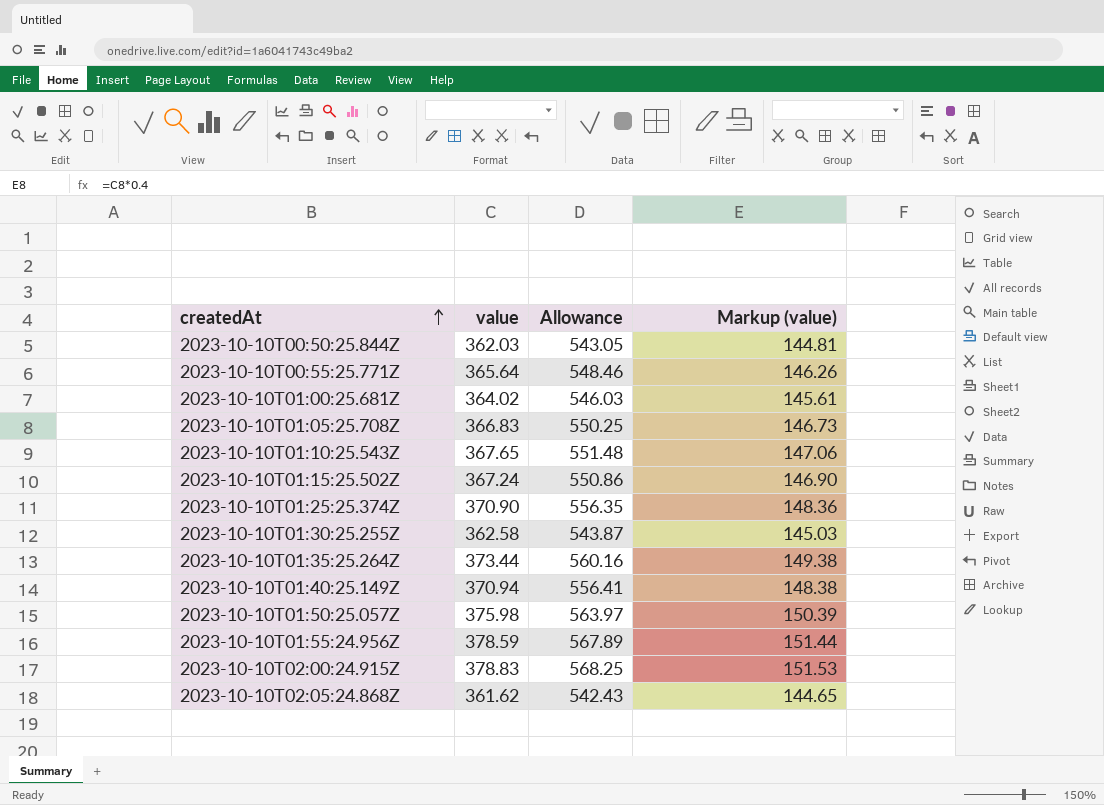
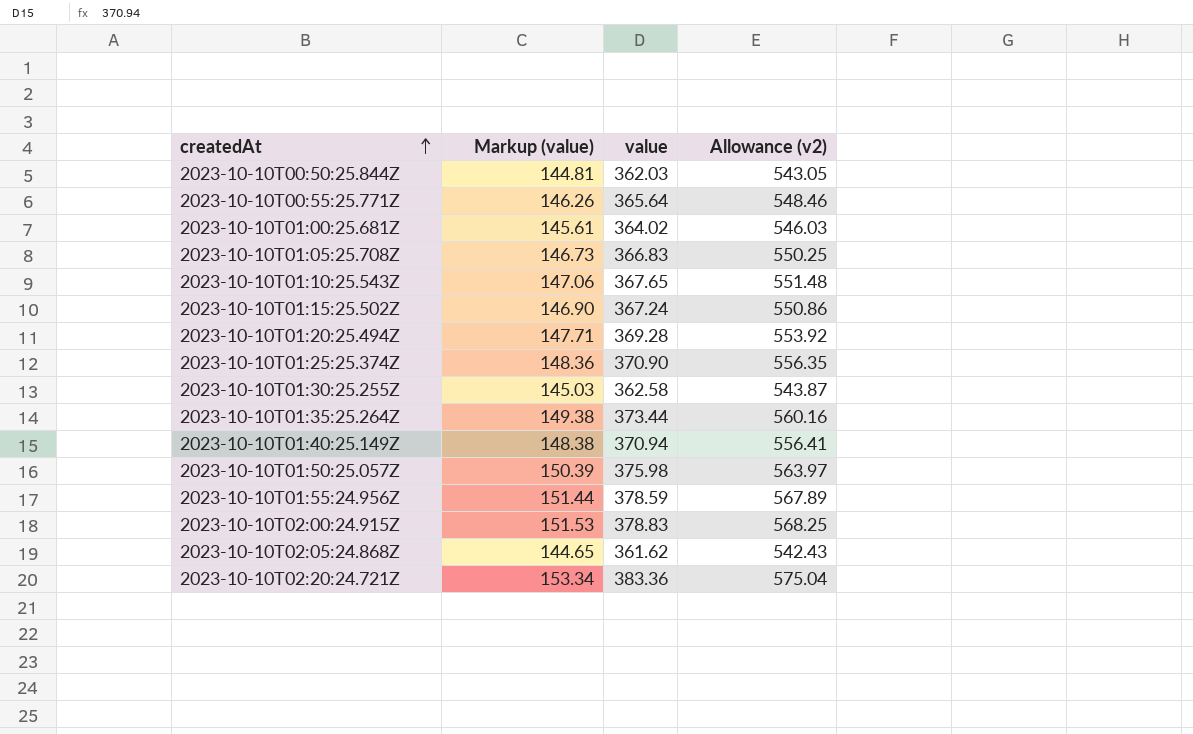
column Markup (value) | position: 4 -> 2
column name: Allowance -> Allowance (v2)
row 2023-10-10T01:20:25.494Z: none -> 147.71 | 369.28 | 553.92
row 2023-10-10T02:20:24.721Z: none -> 153.34 | 383.36 | 575.04

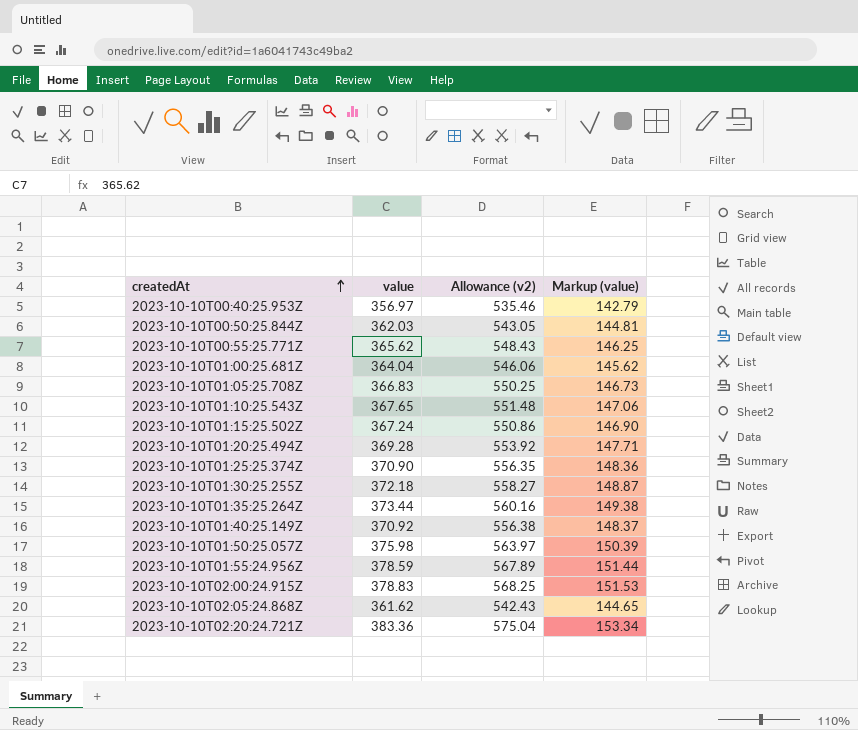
column Markup (value) | position: 2 -> 4
row 2023-10-10T00:40:25.953Z: none -> 356.97 | 535.46 | 142.79
2023-10-10T00:55:25.771Z | value: 365.64 -> 365.62
2023-10-10T00:55:25.771Z | Allowance (v2): 548.46 -> 548.43
2023-10-10T00:55:25.771Z | Markup (value): 146.26 -> 146.25
2023-10-10T01:00:25.681Z | value: 364.02 -> 364.04
2023-10-10T01:00:25.681Z | Allowance (v2): 546.03 -> 546.06
2023-10-10T01:00:25.681Z | Markup (value): 145.61 -> 145.62
2023-10-10T01:30:25.255Z | value: 362.58 -> 372.18
2023-10-10T01:30:25.255Z | Allowance (v2): 543.87 -> 558.27
2023-10-10T01:30:25.255Z | Markup (value): 145.03 -> 148.87
2023-10-10T01:40:25.149Z | value: 370.94 -> 370.92
2023-10-10T01:40:25.149Z | Allowance (v2): 556.41 -> 556.38
2023-10-10T01:40:25.149Z | Markup (value): 148.38 -> 148.37

